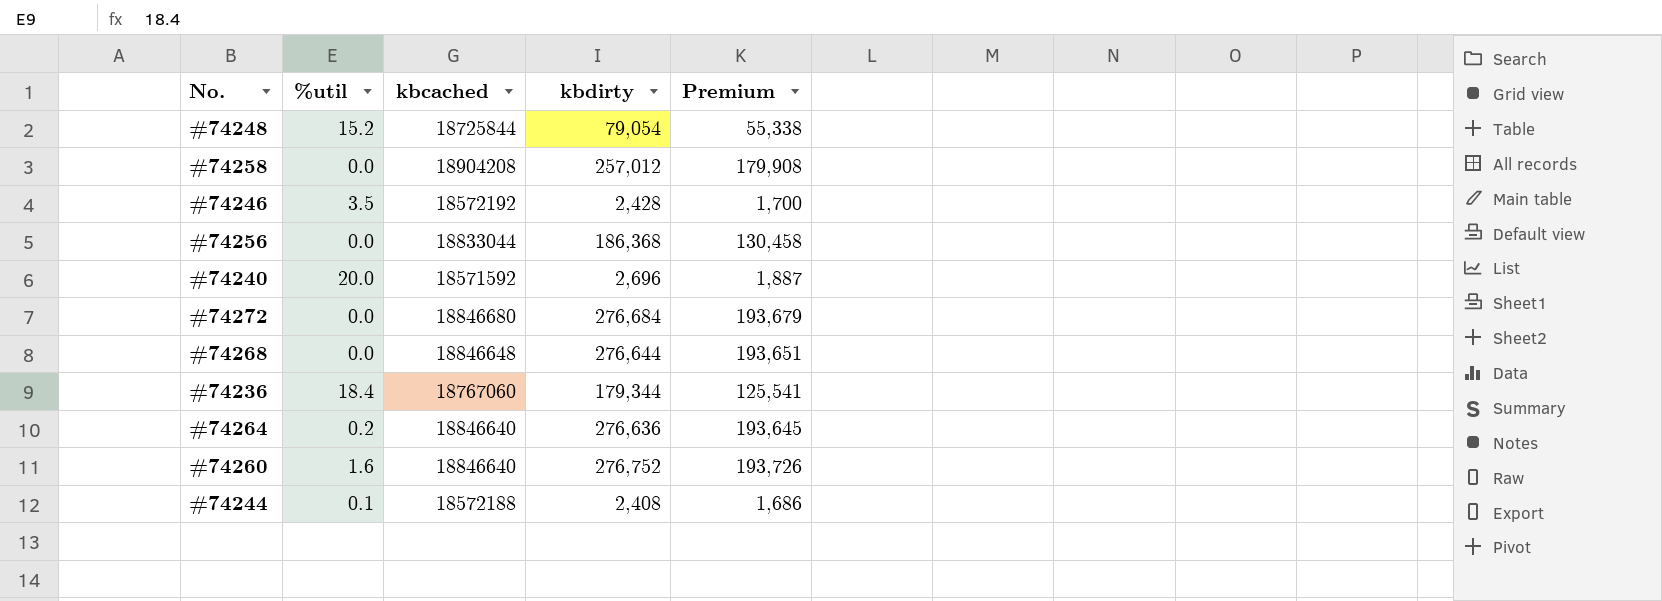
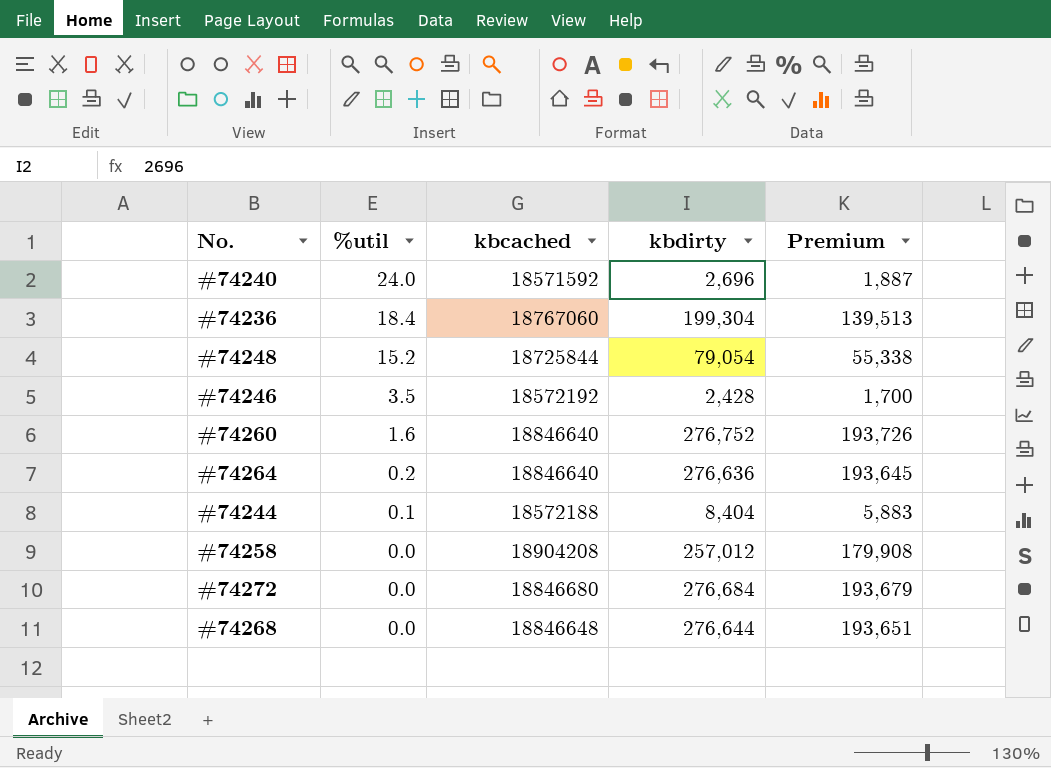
row order: none -> %util descending
row #74256: 0.0 | 18833044 | 186,368 | 130,458 -> none
#74240 | %util: 20.0 -> 24.0
#74236 | kbdirty: 179,344 -> 199,304
#74236 | Premium: 125,541 -> 139,513
#74244 | kbdirty: 2,408 -> 8,404
#74244 | Premium: 1,686 -> 5,883

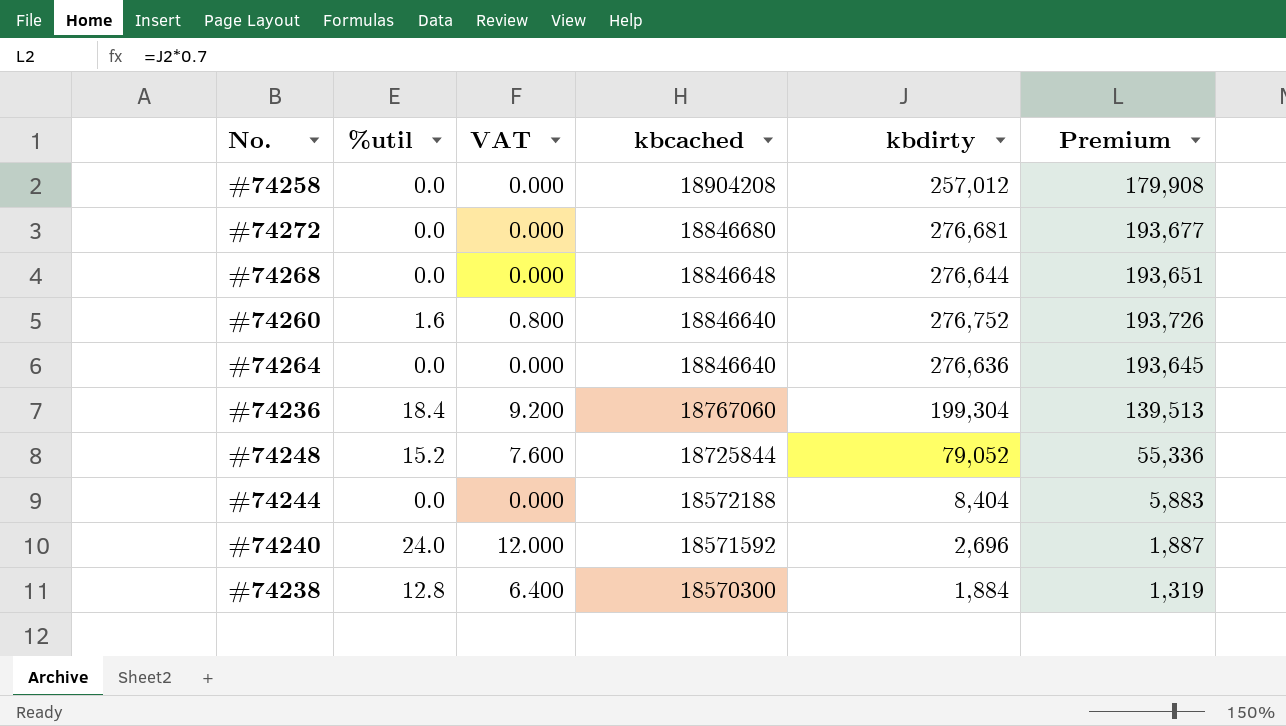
row order: %util descending -> kbcached descending
column VAT | formula: none -> [%util] * 0.5
row #74246: 3.5 | 18572192 | 2,428 | 1,700 -> none
#74272 | kbdirty: 276,684 -> 276,681
#74272 | Premium: 193,679 -> 193,677
#74264 | %util: 0.2 -> 0.0
#74248 | kbdirty: 79,054 -> 79,052
#74248 | Premium: 55,338 -> 55,336
#74244 | %util: 0.1 -> 0.0
row #74238: none -> 12.8 | 6.400 | 18570300 | 1,884 | 1,319

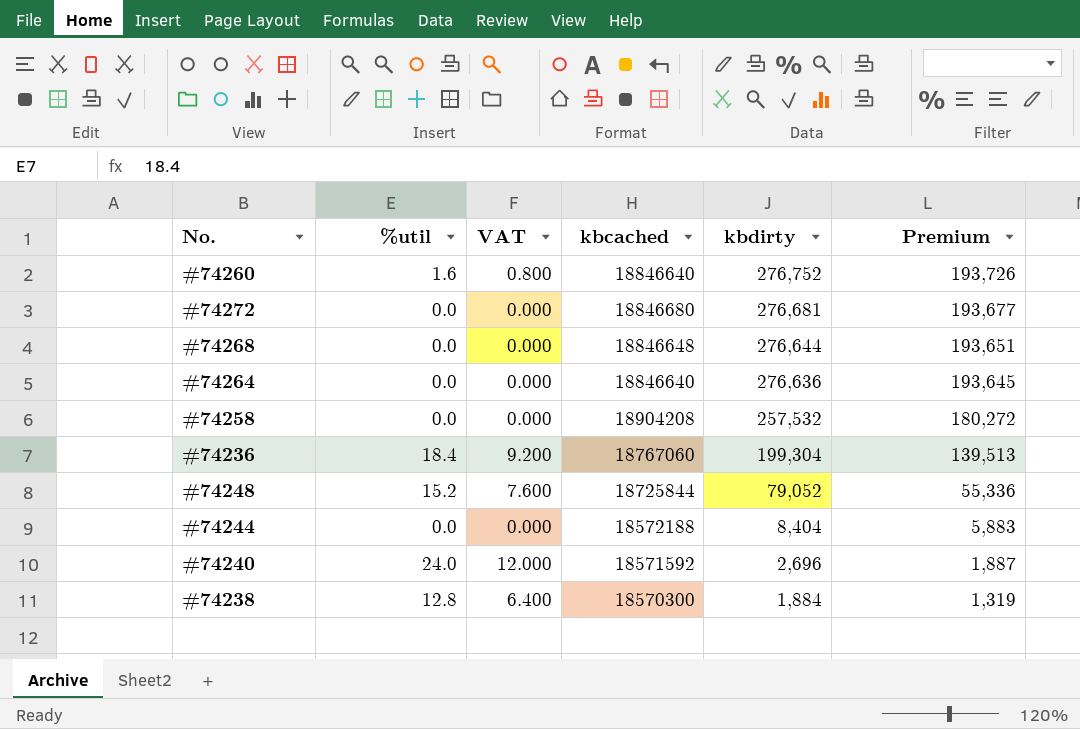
row order: kbcached descending -> kbdirty descending
#74258 | kbdirty: 257,012 -> 257,532
#74258 | Premium: 179,908 -> 180,272

